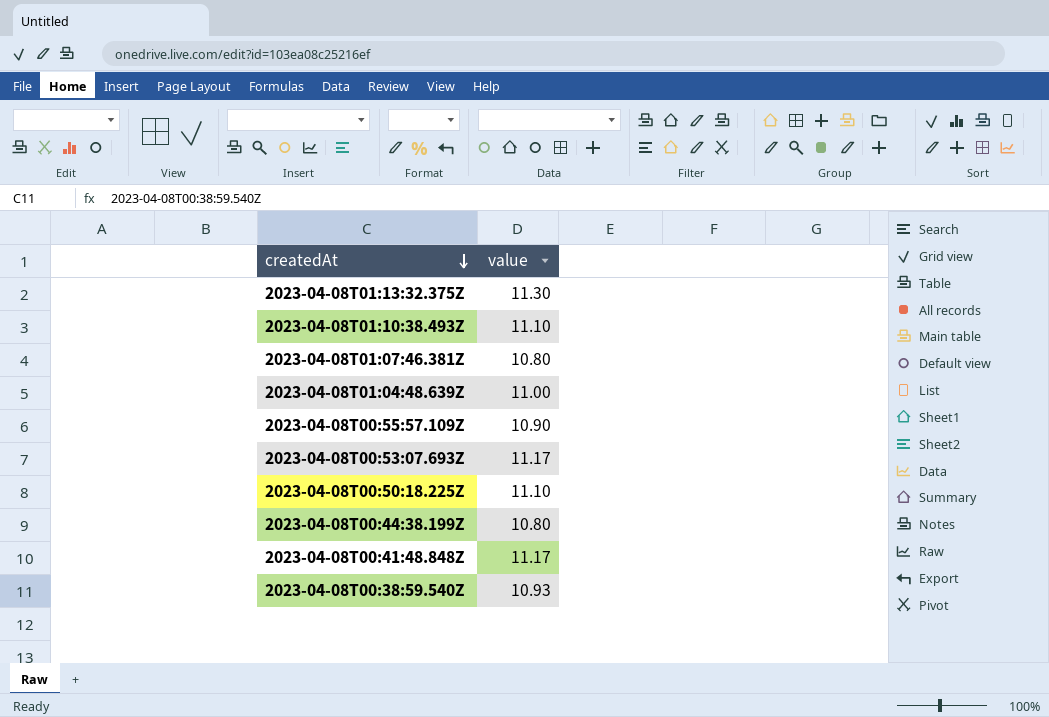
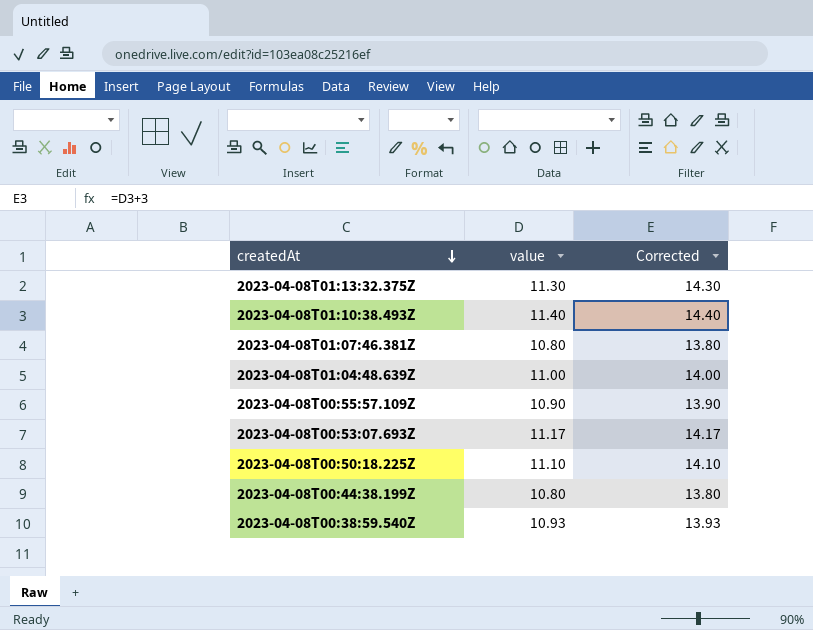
column Corrected | formula: none -> [value] + 3
row 2023-04-08T00:41:48.848Z: 11.17 -> none
2023-04-08T01:10:38.493Z | value: 11.10 -> 11.40

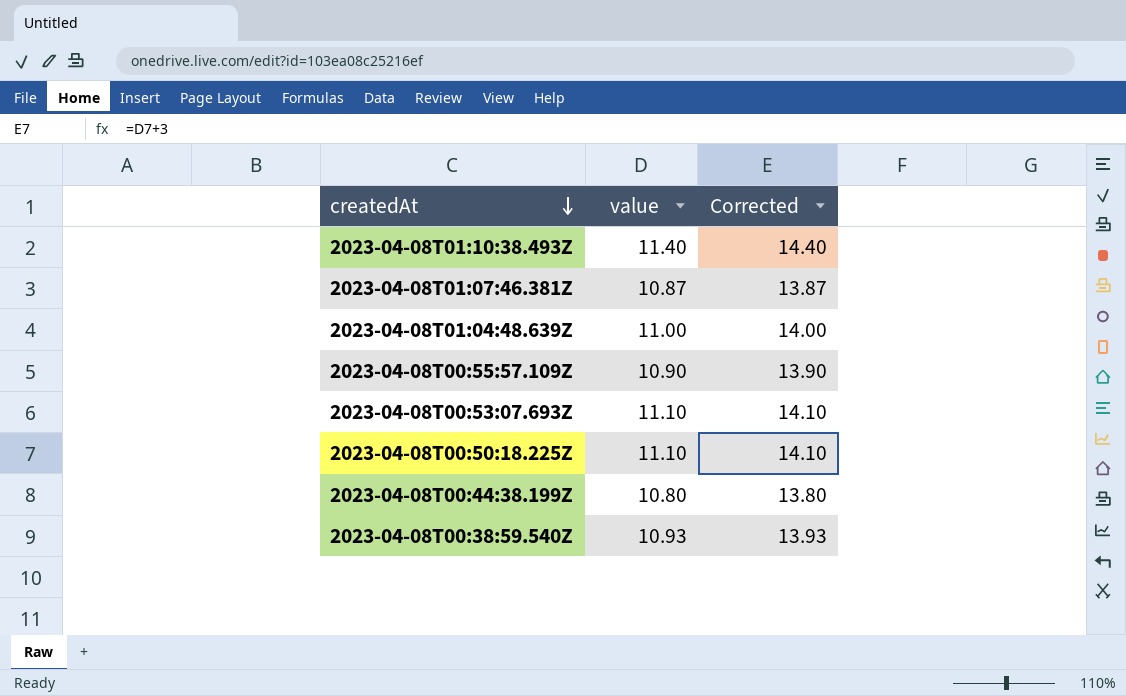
row 2023-04-08T01:13:32.375Z: 11.30 | 14.30 -> none
2023-04-08T01:07:46.381Z | value: 10.80 -> 10.87
2023-04-08T01:07:46.381Z | Corrected: 13.80 -> 13.87
2023-04-08T00:53:07.693Z | value: 11.17 -> 11.10
2023-04-08T00:53:07.693Z | Corrected: 14.17 -> 14.10

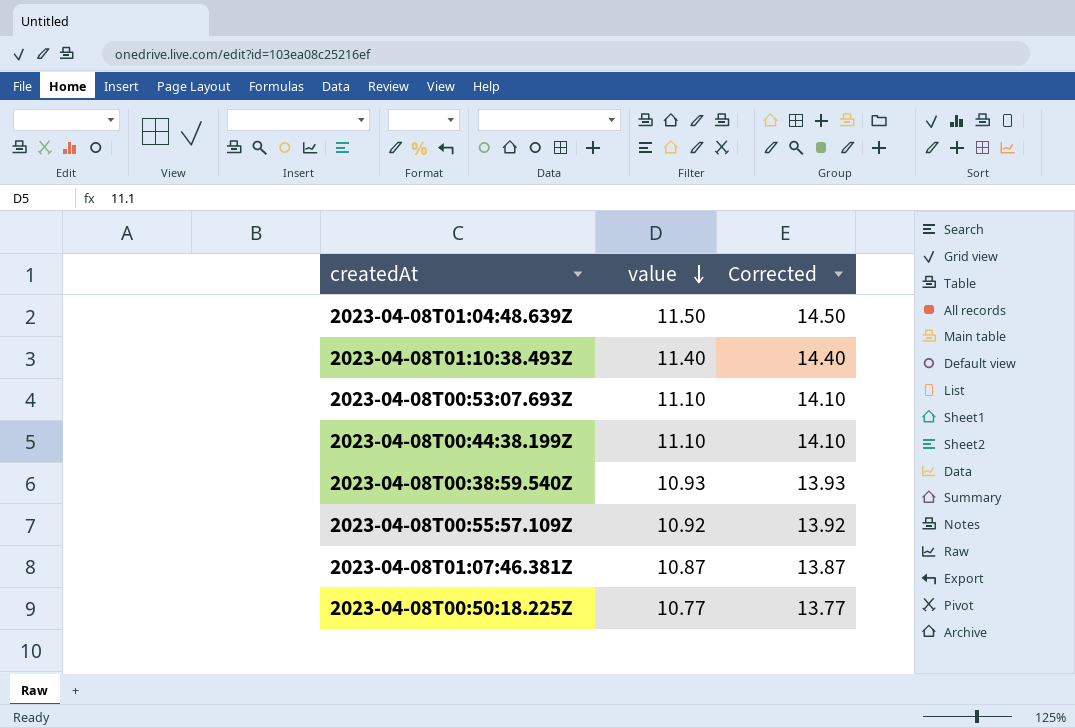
row order: createdAt descending -> value descending
2023-04-08T01:04:48.639Z | value: 11.00 -> 11.50
2023-04-08T01:04:48.639Z | Corrected: 14.00 -> 14.50
2023-04-08T00:44:38.199Z | value: 10.80 -> 11.10
2023-04-08T00:44:38.199Z | Corrected: 13.80 -> 14.10
2023-04-08T00:55:57.109Z | value: 10.90 -> 10.92
2023-04-08T00:55:57.109Z | Corrected: 13.90 -> 13.92
2023-04-08T00:50:18.225Z | value: 11.10 -> 10.77
2023-04-08T00:50:18.225Z | Corrected: 14.10 -> 13.77

